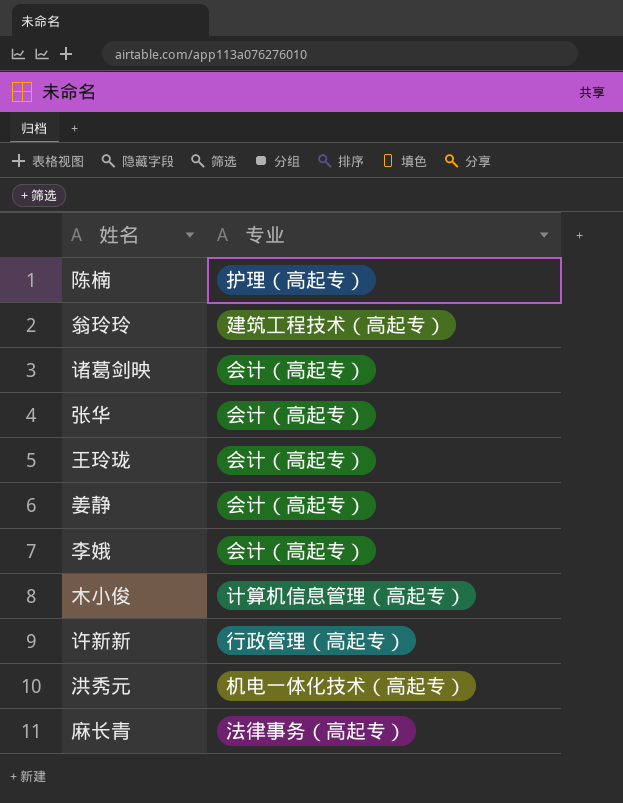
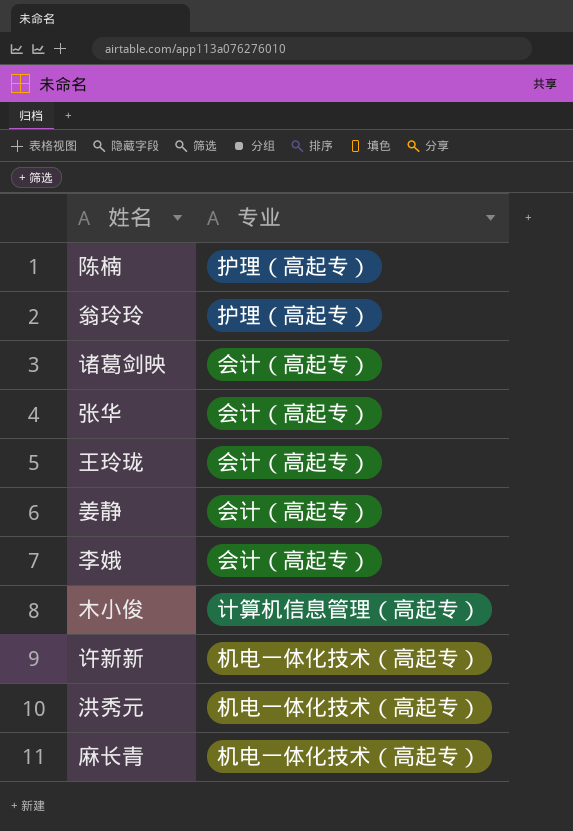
翁玲玲 | 专业: 建筑工程技术（高起专） -> 护理（高起专）
许新新 | 专业: 行政管理（高起专） -> 机电一体化技术（高起专）
麻长青 | 专业: 法律事务（高起专） -> 机电一体化技术（高起专）

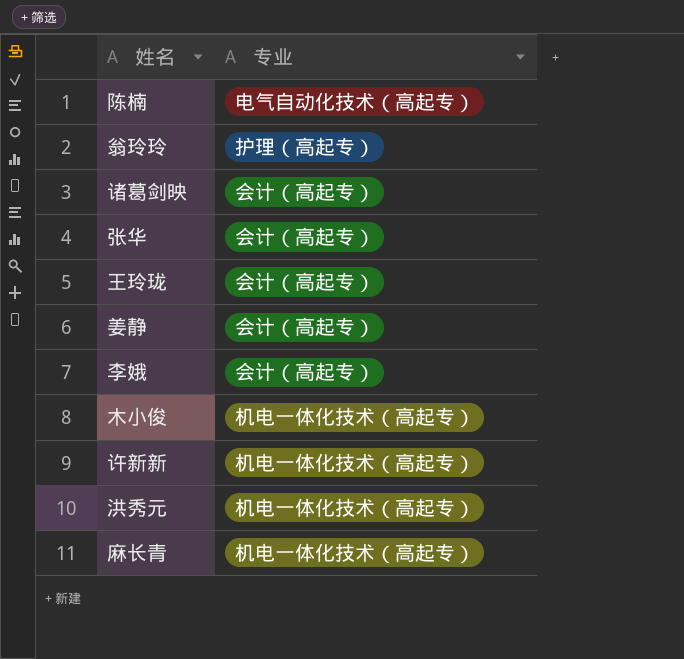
陈楠 | 专业: 护理（高起专） -> 电气自动化技术（高起专）
木小俊 | 专业: 计算机信息管理（高起专） -> 机电一体化技术（高起专）

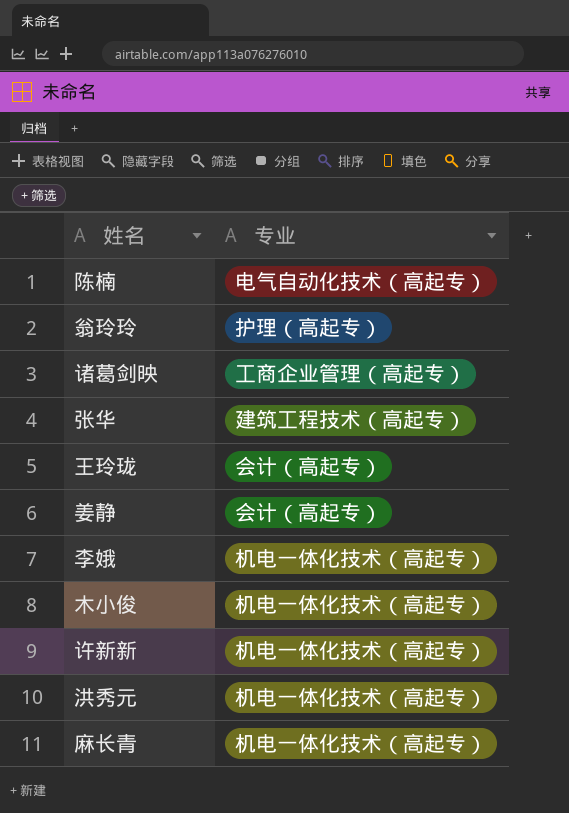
诸葛剑映 | 专业: 会计（高起专） -> 工商企业管理（高起专）
张华 | 专业: 会计（高起专） -> 建筑工程技术（高起专）
李娥 | 专业: 会计（高起专） -> 机电一体化技术（高起专）

